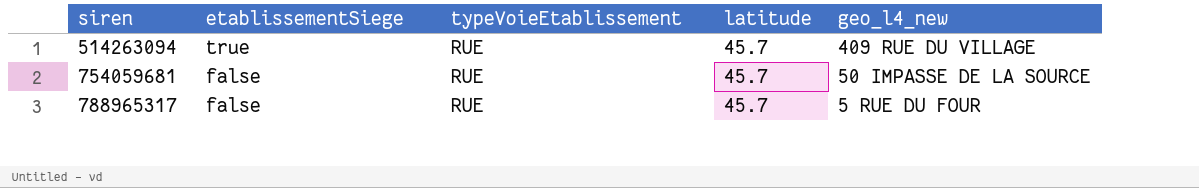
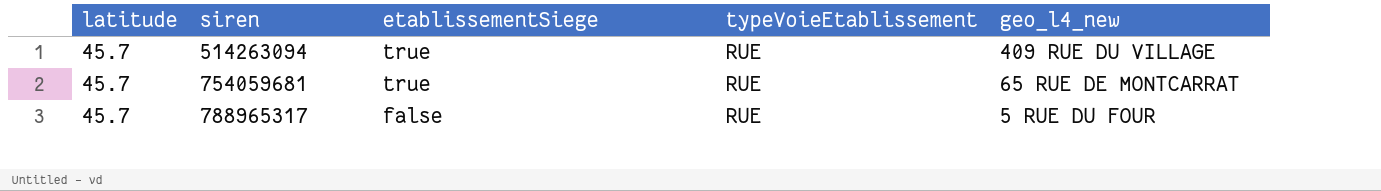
column latitude | position: 4 -> 1
754059681 | etablissementSiege: false -> true
754059681 | geo_l4_new: 50 IMPASSE DE LA SOURCE -> 65 RUE DE MONTCARRAT

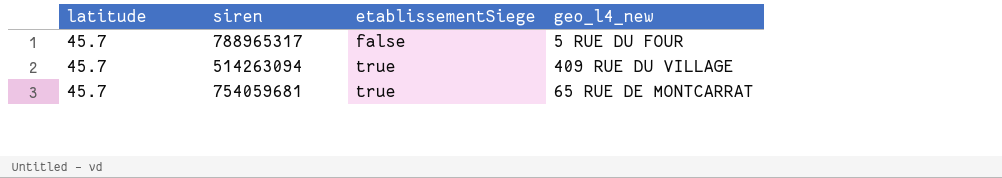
row order: siren ascending -> etablissementSiege ascending
column typeVoieEtablissement | position: 4 -> none

